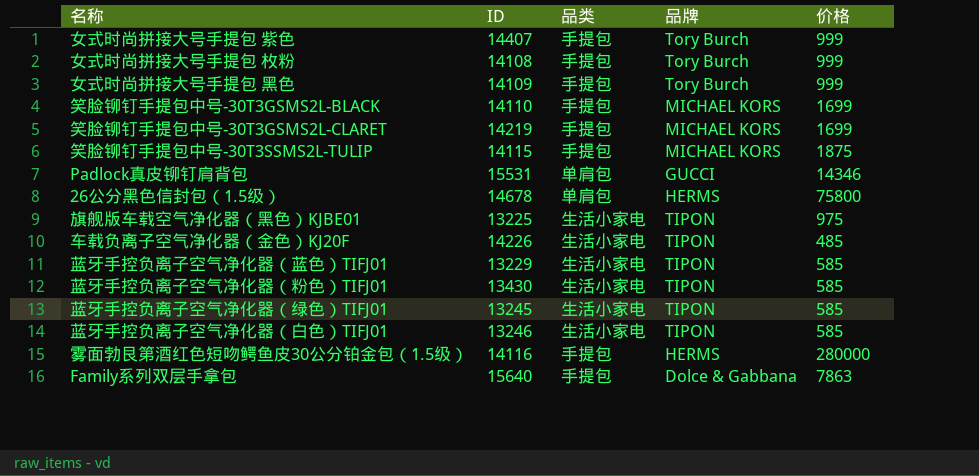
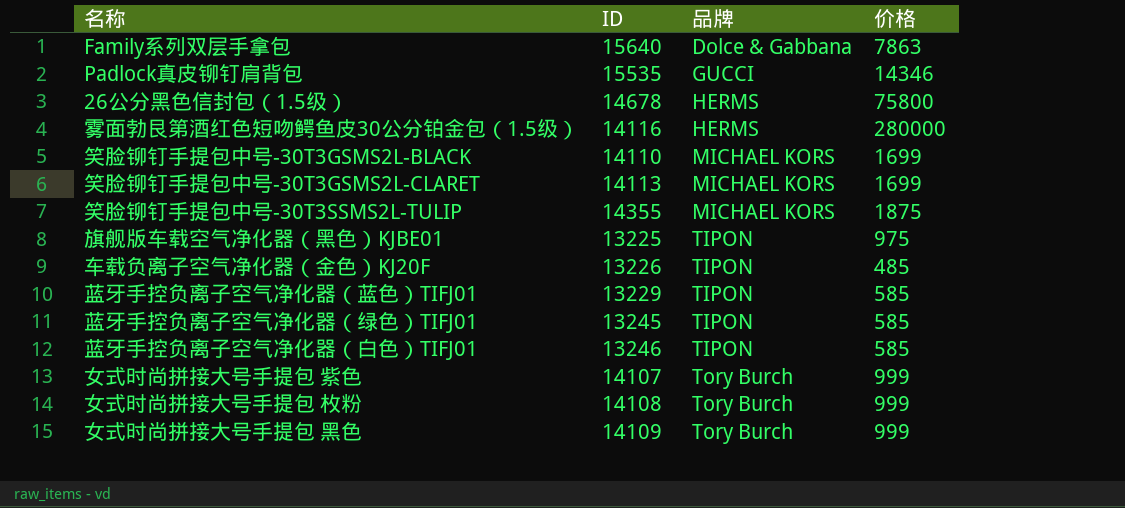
row order: none -> 品牌 ascending
column 品类 | position: 3 -> none
row 蓝牙手控负离子空气净化器（粉色）TIFJ01: 13430 | 生活小家电 | TIPON | 585 -> none
Padlock真皮铆钉肩背包 | ID: 15531 -> 15535
笑脸铆钉手提包中号-30T3GSMS2L-CLARET | ID: 14219 -> 14113
笑脸铆钉手提包中号-30T3SSMS2L-TULIP | ID: 14115 -> 14355
车载负离子空气净化器（金色）KJ20F | ID: 14226 -> 13226
女式时尚拼接大号手提包 紫色 | ID: 14407 -> 14107

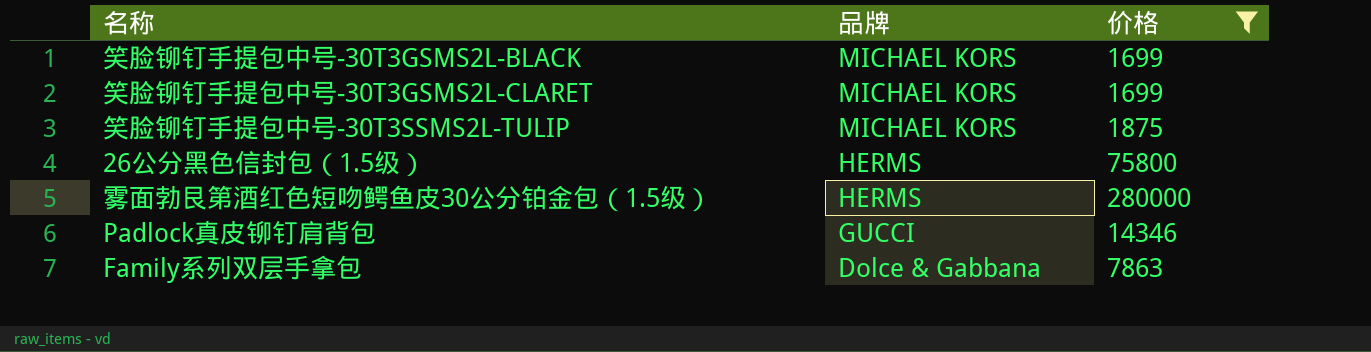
filter: none -> 价格 >= 1699
row order: 品牌 ascending -> 品牌 descending
column ID | position: 2 -> none

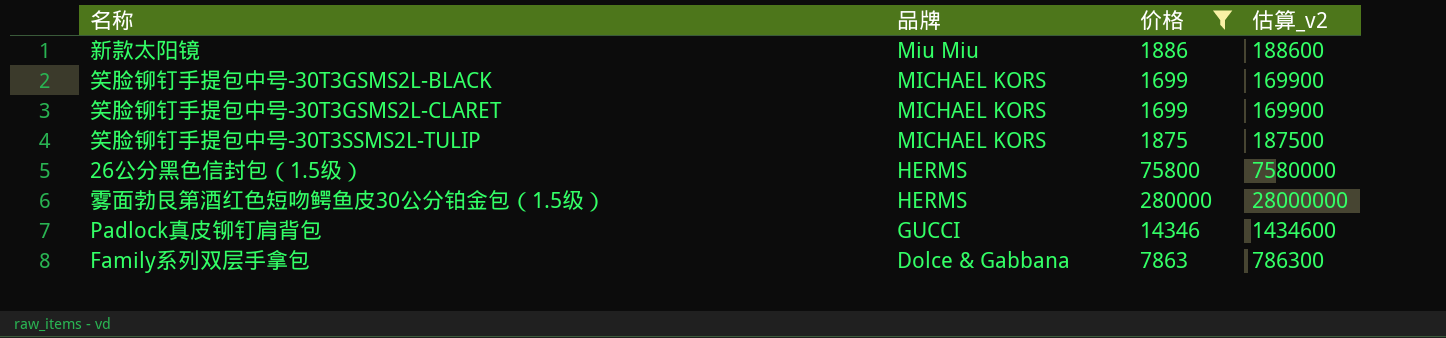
column 估算_v2 | formula: none -> [价格] * 100
row 新款太阳镜: none -> Miu Miu | 1886 | 188600

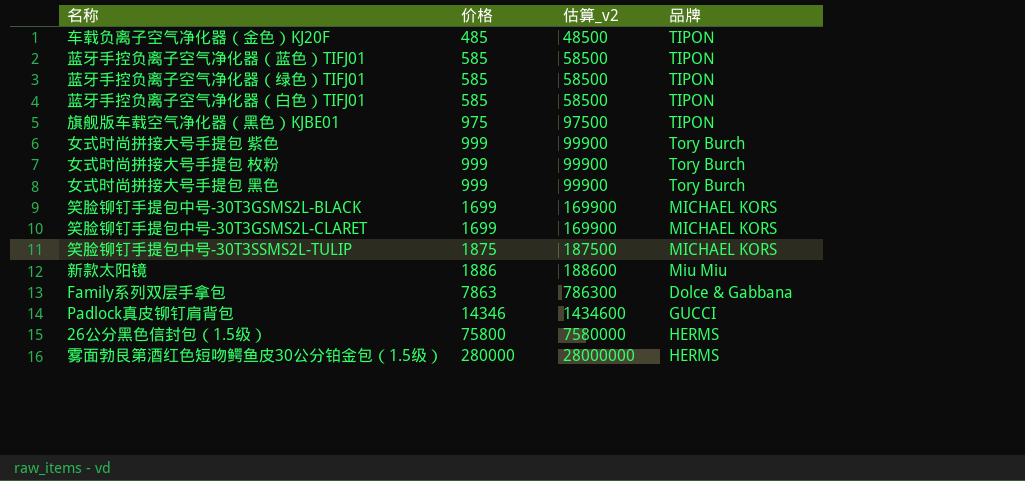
filter: 价格 >= 1699 -> none
row order: 品牌 descending -> 价格 ascending
column 品牌 | position: 2 -> 4

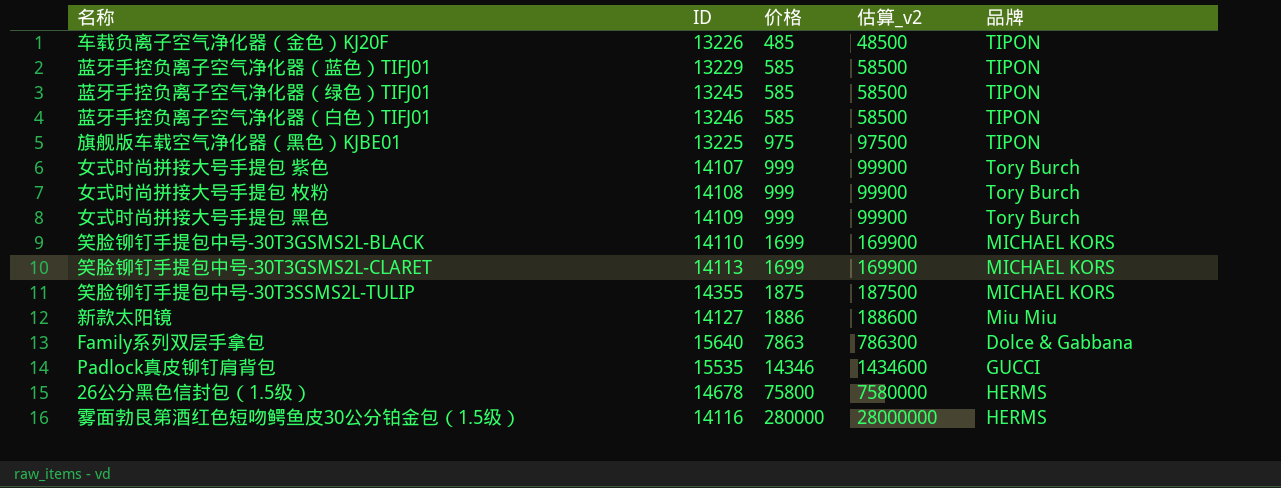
column ID | position: none -> 2

